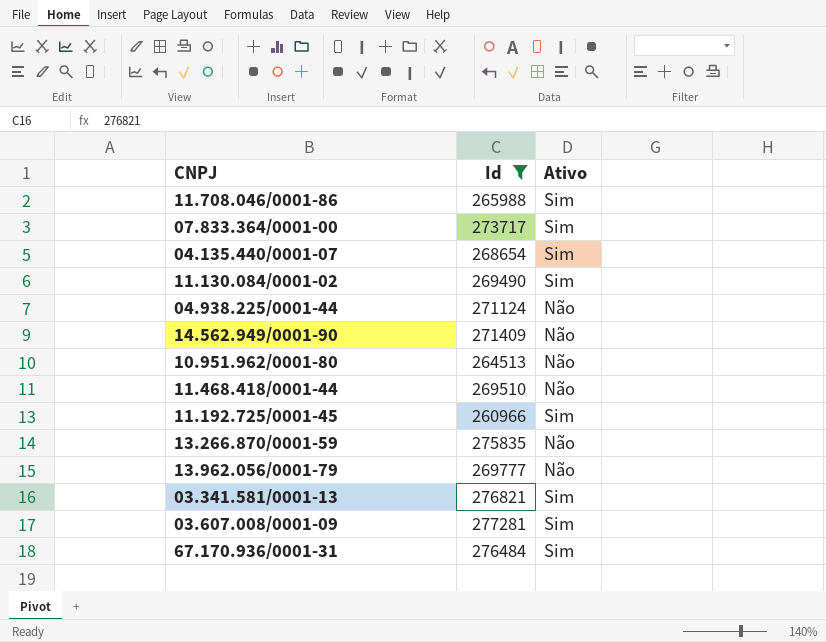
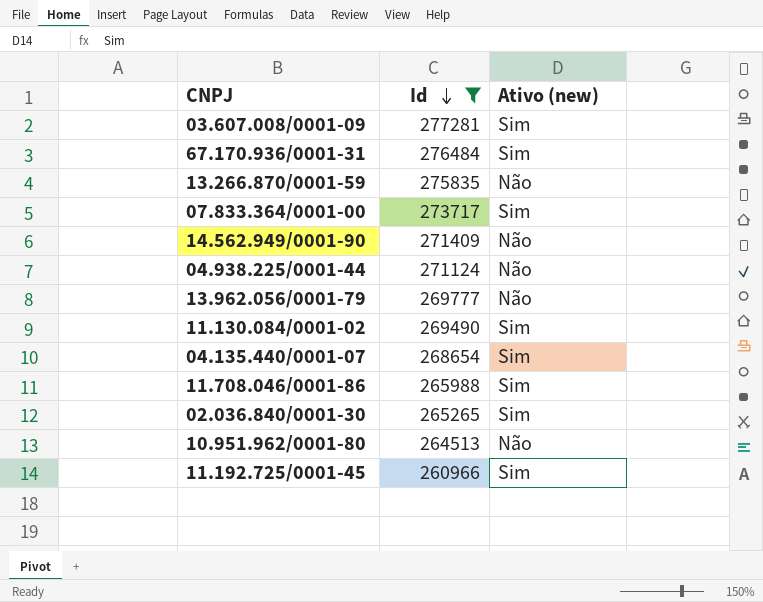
row order: none -> Id descending
column name: Ativo -> Ativo (new)
row 11.468.418/0001-44: 269510 | Não -> none
row 03.341.581/0001-13: 276821 | Sim -> none
row 02.036.840/0001-30: none -> 265265 | Sim

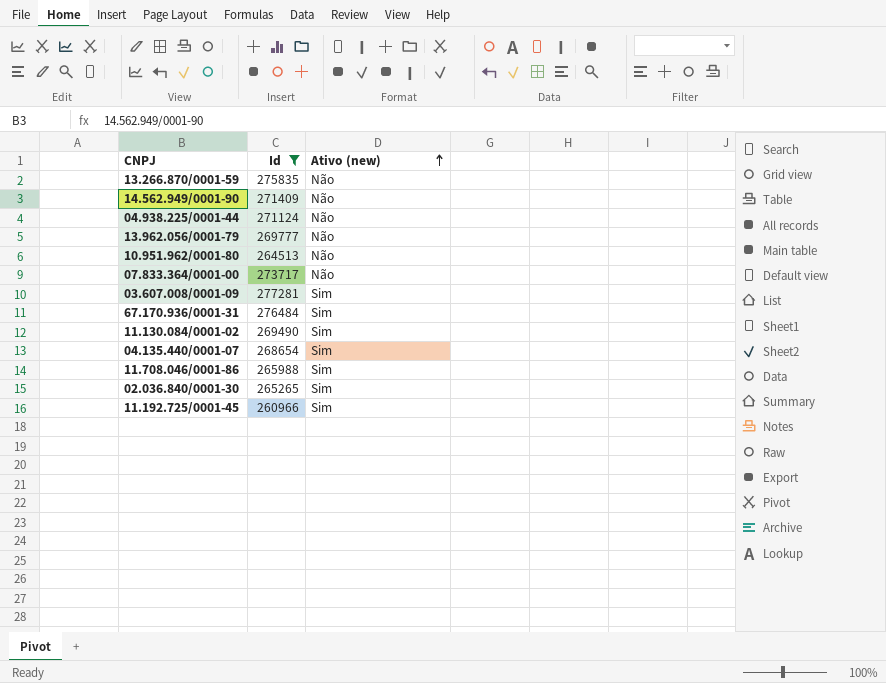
row order: Id descending -> Ativo (new) ascending
07.833.364/0001-00 | Ativo (new): Sim -> Não

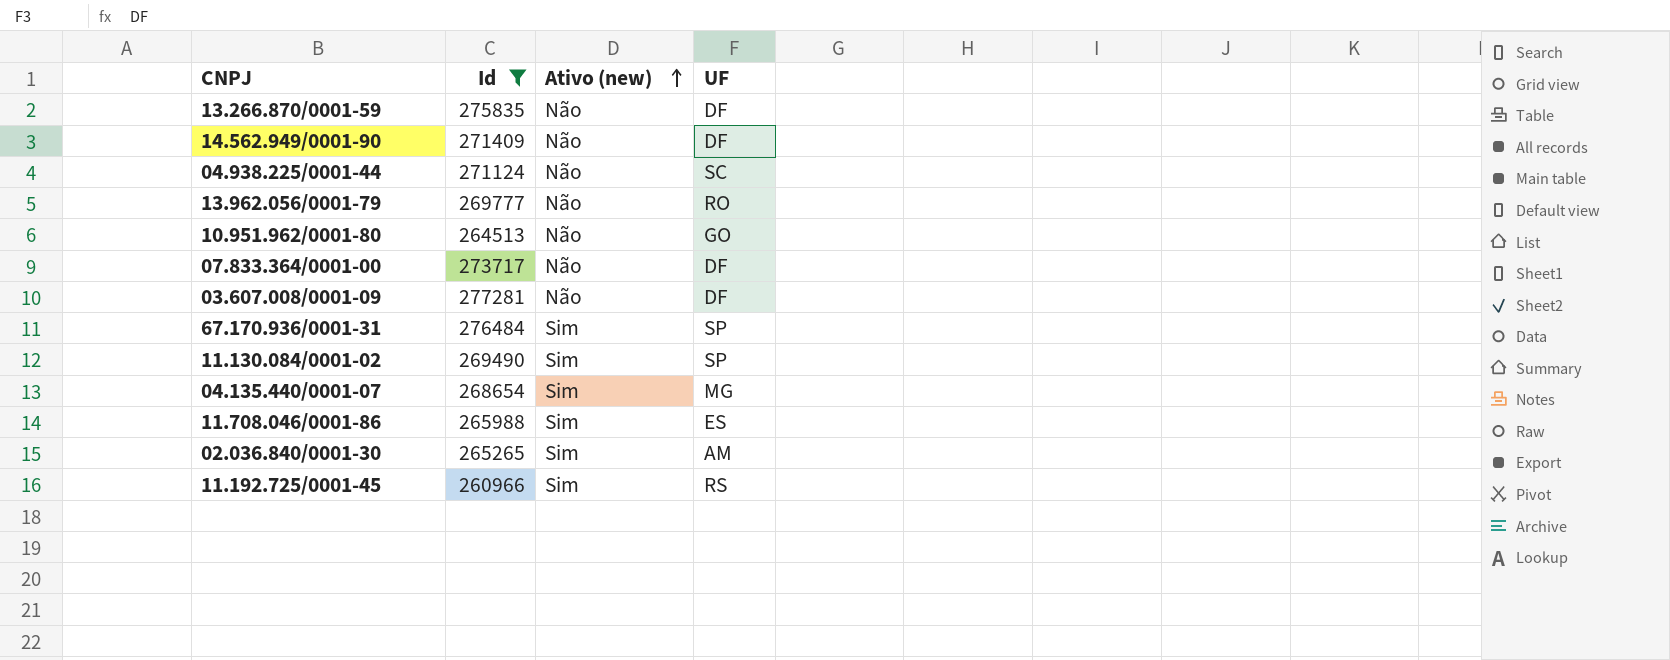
column UF | position: none -> 4
03.607.008/0001-09 | Ativo (new): Sim -> Não

